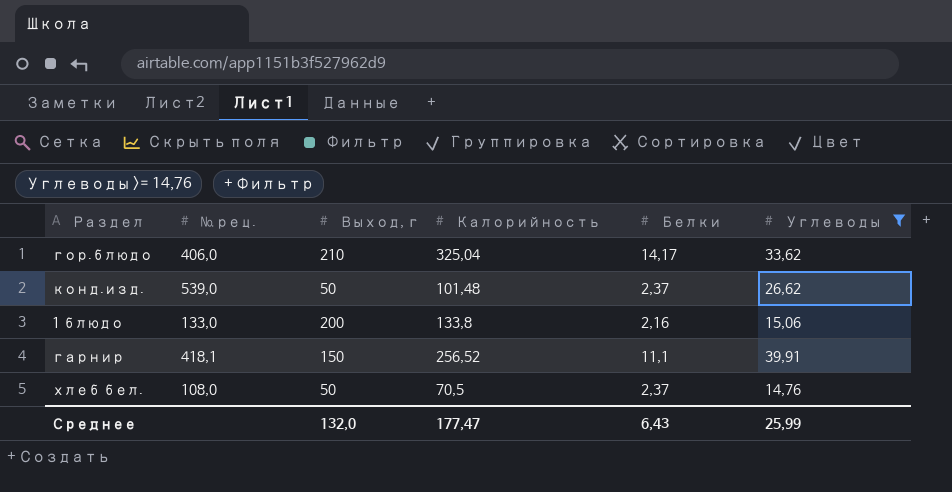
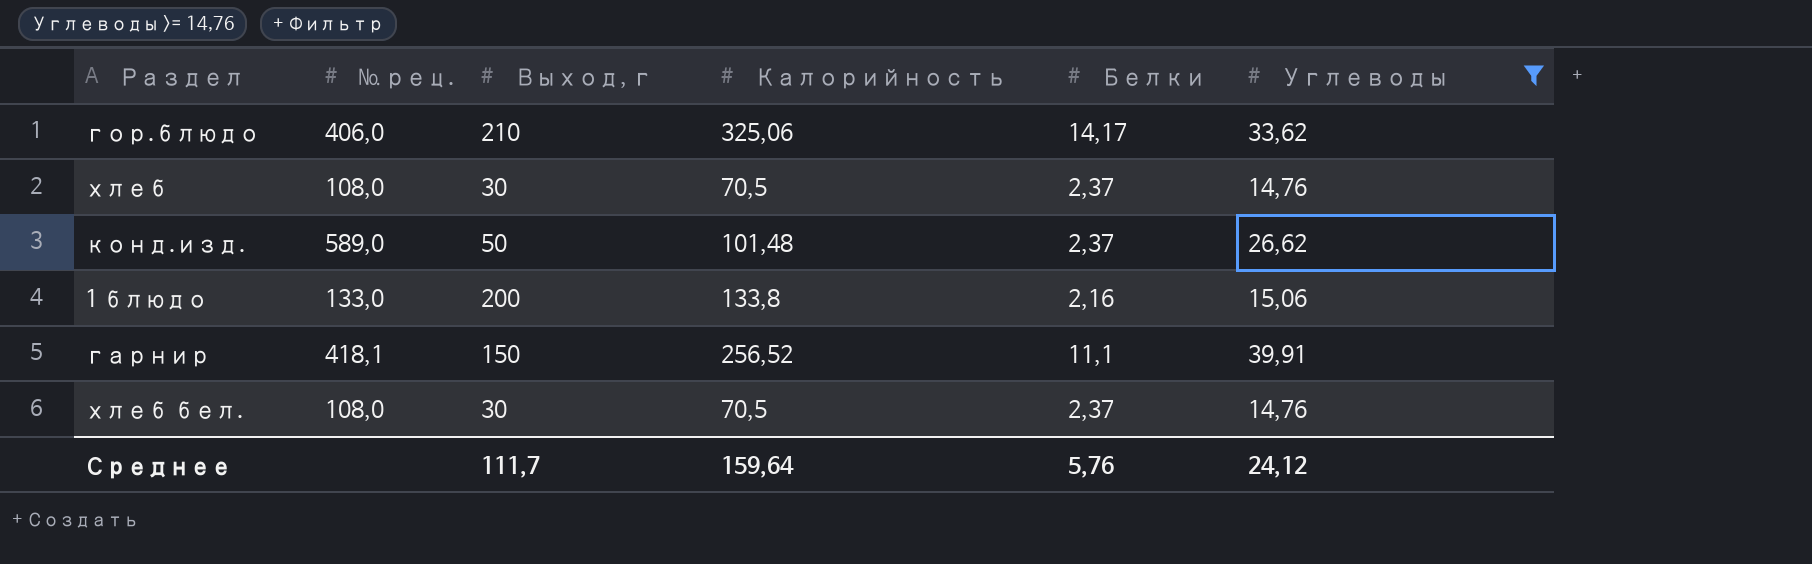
гор.блюдо | Калорийность: 325,04 -> 325,06
row хлеб: none -> 108,0 | 30 | 70,5 | 2,37 | 14,76
конд.изд. | № рец.: 539,0 -> 589,0
хлеб бел. | Выход, г: 50 -> 30
Среднее | Выход, г: 132,0 -> 111,7
Среднее | Калорийность: 177,47 -> 159,64
Среднее | Белки: 6,43 -> 5,76
Среднее | Углеводы: 25,99 -> 24,12

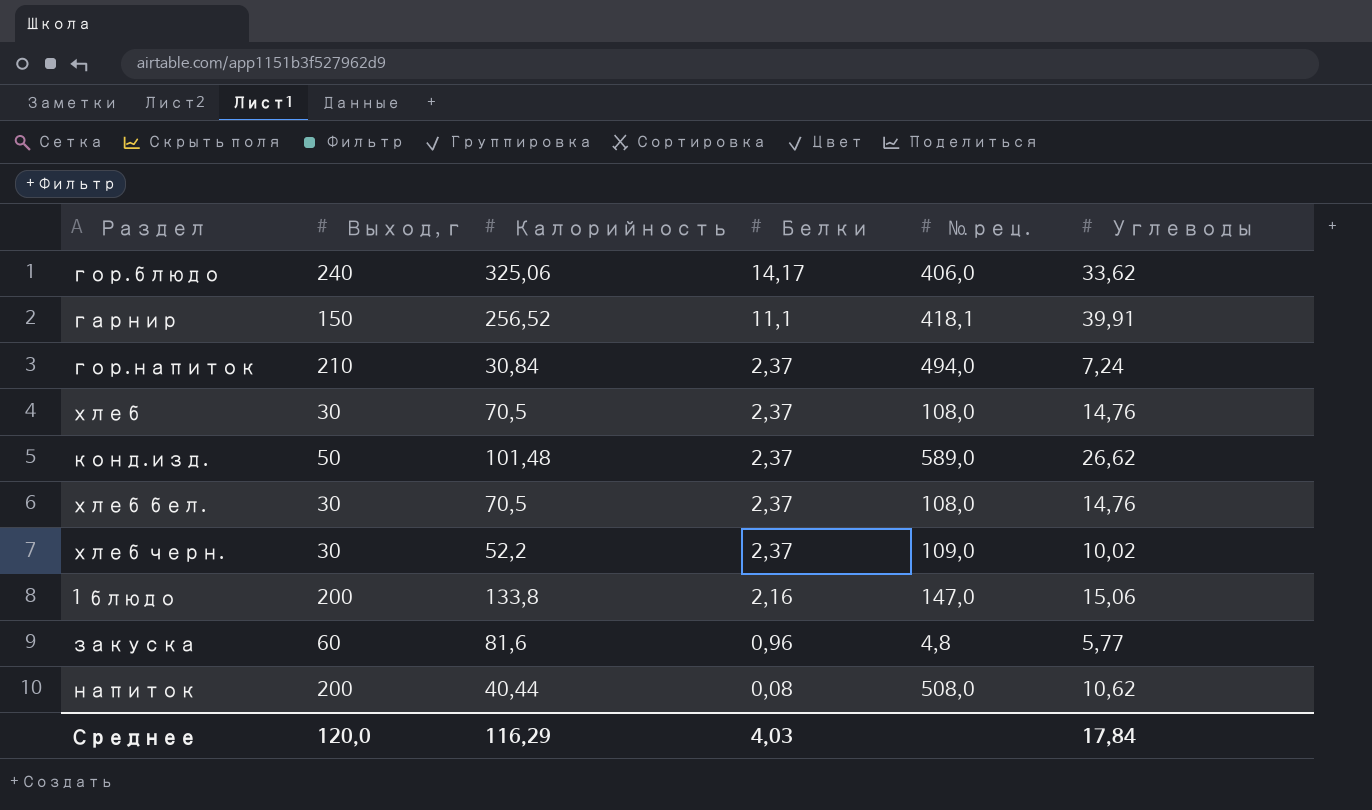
filter: Углеводы >= 14,76 -> none
row order: none -> Белки descending
column № рец. | position: 2 -> 5
гор.блюдо | Выход, г: 210 -> 240
1 блюдо | № рец.: 133,0 -> 147,0
Среднее | Выход, г: 111,7 -> 120,0
Среднее | Калорийность: 159,64 -> 116,29
Среднее | Белки: 5,76 -> 4,03
Среднее | Углеводы: 24,12 -> 17,84

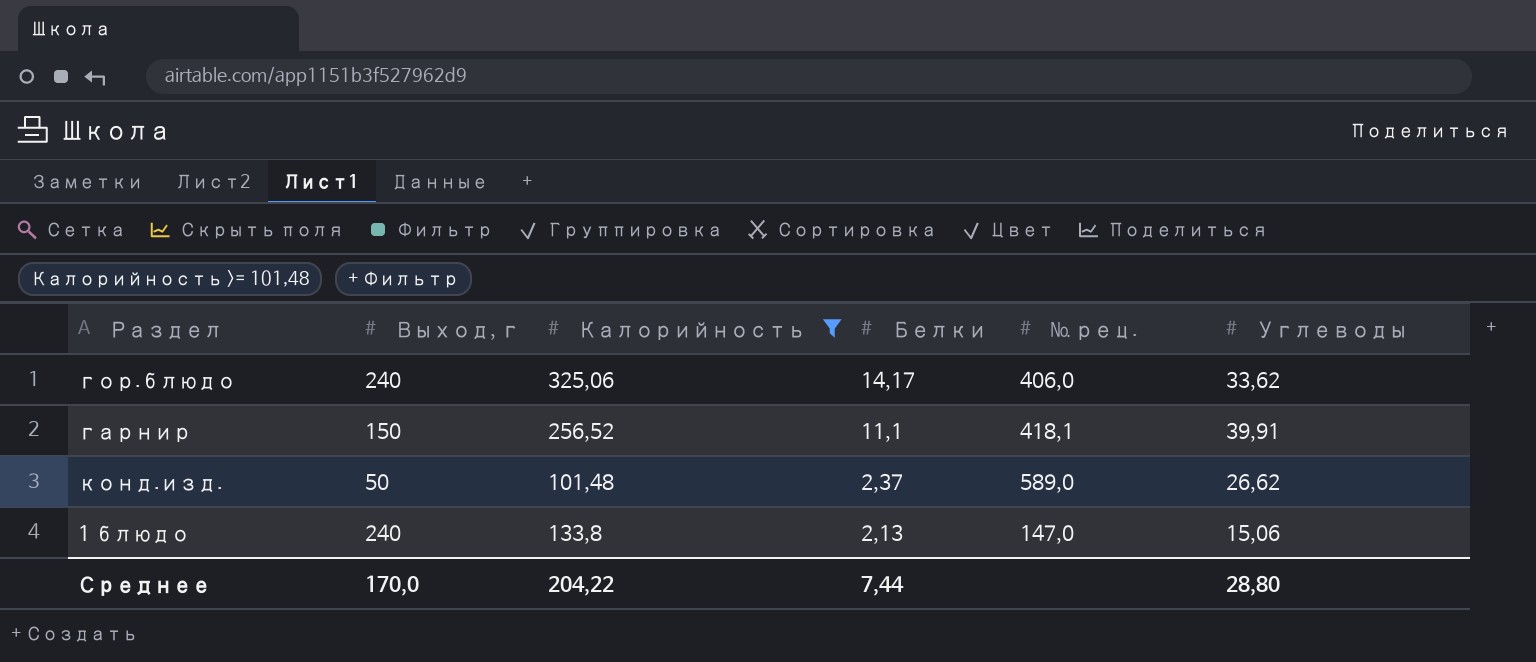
filter: none -> Калорийность >= 101,48
1 блюдо | Выход, г: 200 -> 240
1 блюдо | Белки: 2,16 -> 2,13
Среднее | Выход, г: 120,0 -> 170,0
Среднее | Калорийность: 116,29 -> 204,22
Среднее | Белки: 4,03 -> 7,44
Среднее | Углеводы: 17,84 -> 28,80

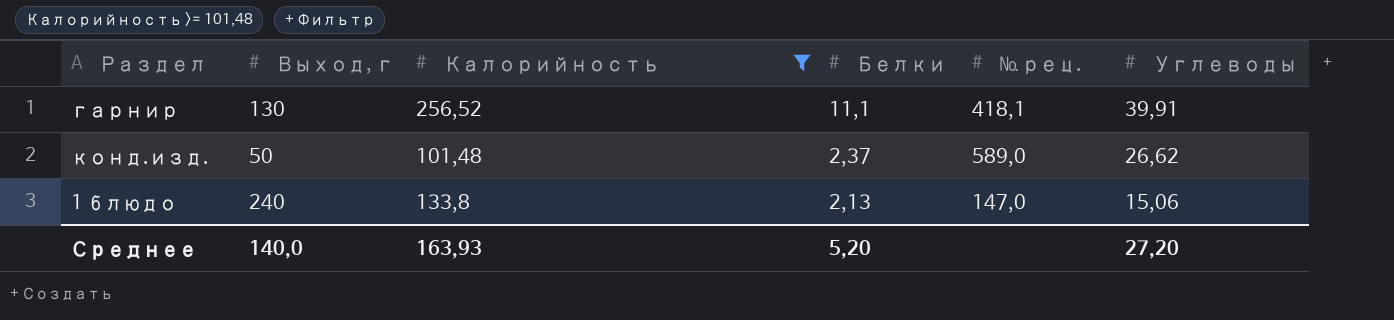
row гор.блюдо: 240 | 325,06 | 14,17 | 406,0 | 33,62 -> none
гарнир | Выход, г: 150 -> 130
Среднее | Выход, г: 170,0 -> 140,0
Среднее | Калорийность: 204,22 -> 163,93
Среднее | Белки: 7,44 -> 5,20
Среднее | Углеводы: 28,80 -> 27,20

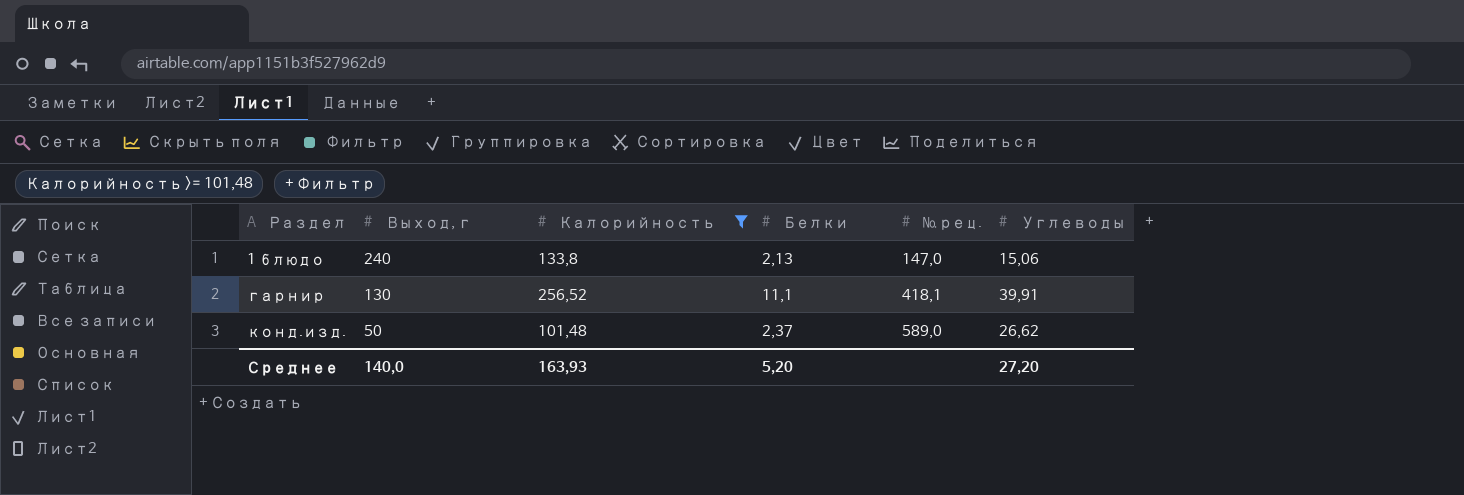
row order: Белки descending -> Раздел ascending

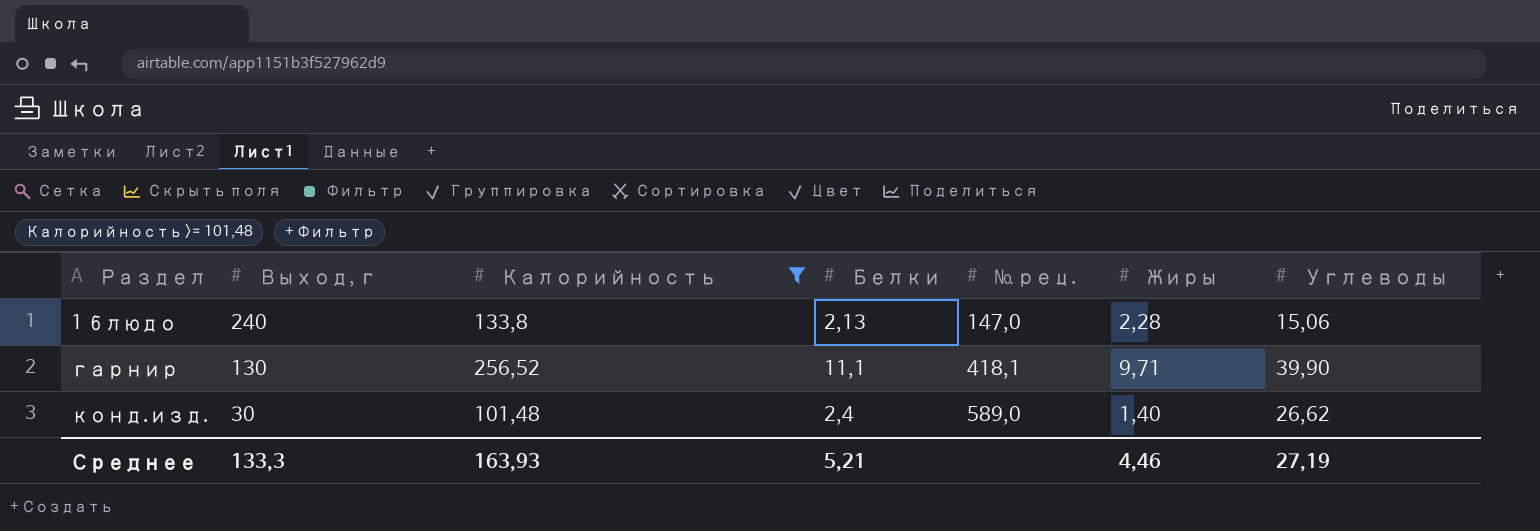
column Жиры | position: none -> 6
гарнир | Углеводы: 39,91 -> 39,90
конд.изд. | Выход, г: 50 -> 30
конд.изд. | Белки: 2,37 -> 2,4
Среднее | Выход, г: 140,0 -> 133,3
Среднее | Белки: 5,20 -> 5,21
Среднее | Углеводы: 27,20 -> 27,19

